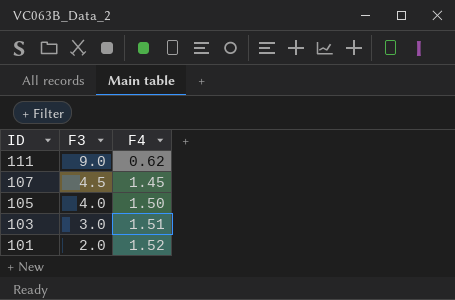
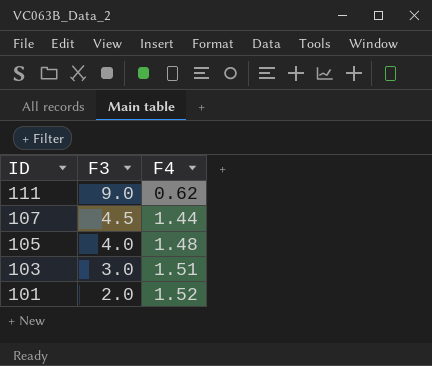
107 | F4: 1.45 -> 1.44
105 | F4: 1.50 -> 1.48

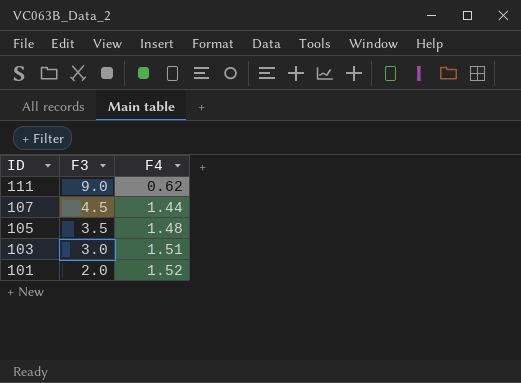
105 | F3: 4.0 -> 3.5

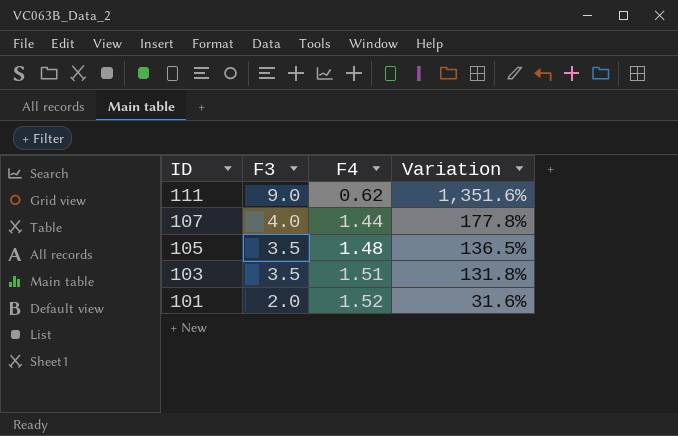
column Variation | formula: none -> ([F3] - [F4]) / [F4]
107 | F3: 4.5 -> 4.0
103 | F3: 3.0 -> 3.5

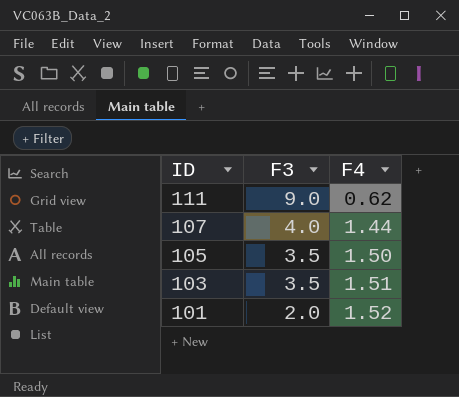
column Variation | formula: ([F3] - [F4]) / [F4] -> none
105 | F4: 1.48 -> 1.50

